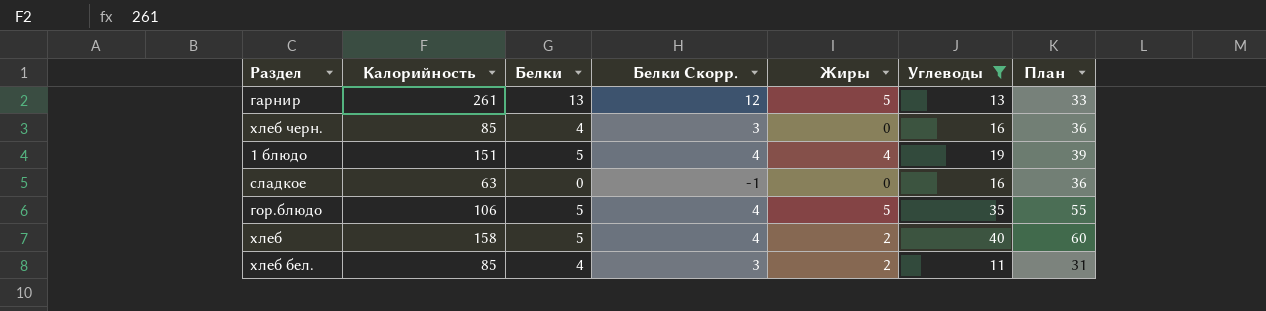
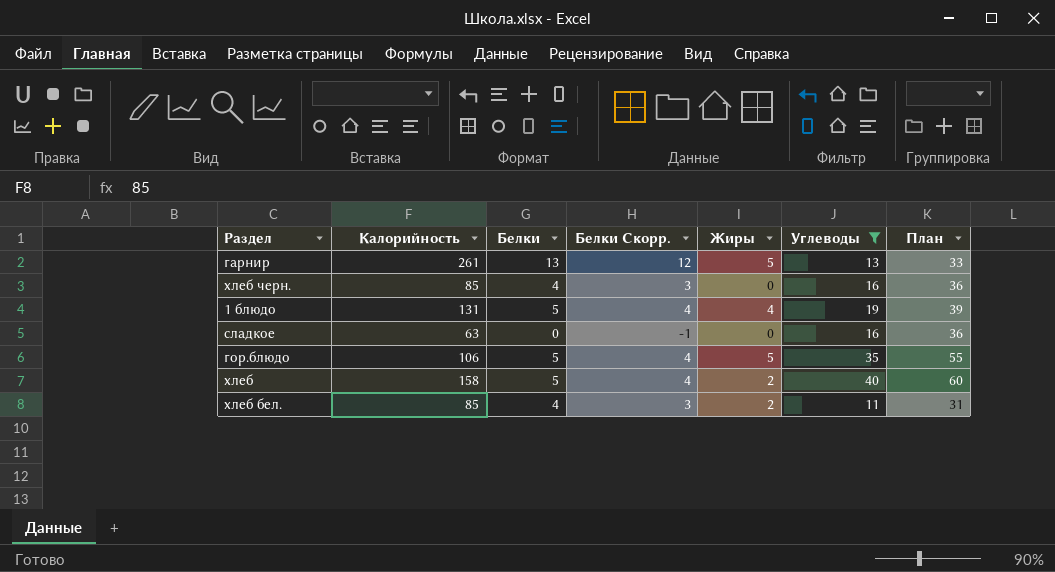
1 блюдо | Калорийность: 151 -> 131

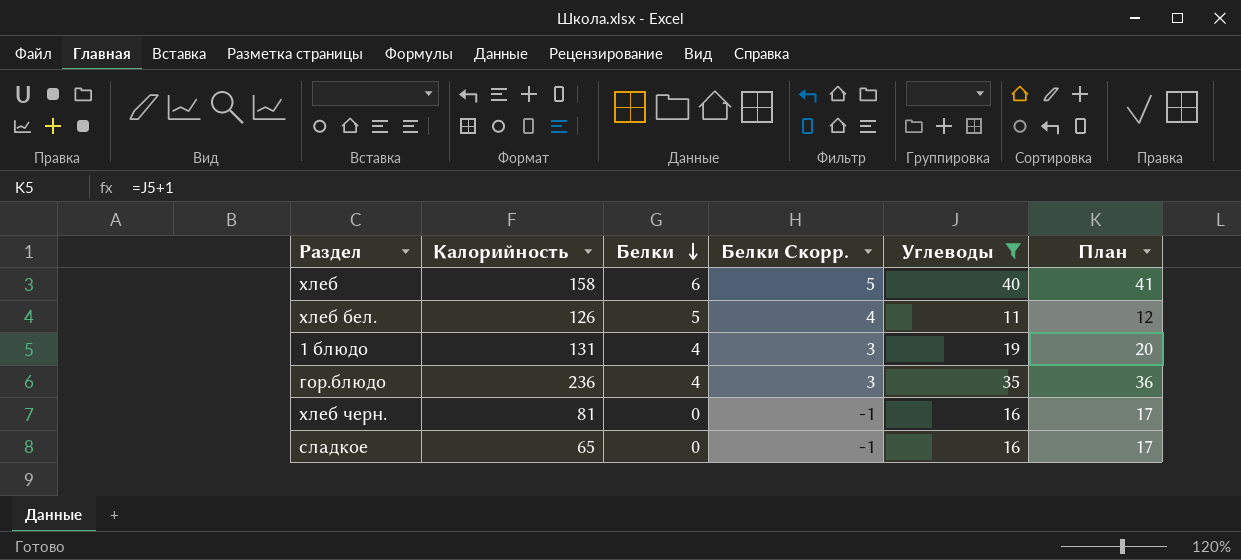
row order: none -> Белки descending
column Жиры | position: 5 -> none
column План | formula: [Углеводы] + 20 -> [Углеводы] + 1
row гарнир: 261 | 13 | 12 | 5 | 13 | 33 -> none
хлеб | Белки: 5 -> 6
хлеб | Белки Скорр.: 4 -> 5
хлеб бел. | Калорийность: 85 -> 126
хлеб бел. | Белки: 4 -> 5
хлеб бел. | Белки Скорр.: 3 -> 4
1 блюдо | Белки: 5 -> 4
1 блюдо | Белки Скорр.: 4 -> 3
гор.блюдо | Калорийность: 106 -> 236
гор.блюдо | Белки: 5 -> 4
гор.блюдо | Белки Скорр.: 4 -> 3
хлеб черн. | Калорийность: 85 -> 81
хлеб черн. | Белки: 4 -> 0
хлеб черн. | Белки Скорр.: 3 -> -1
сладкое | Калорийность: 63 -> 65

